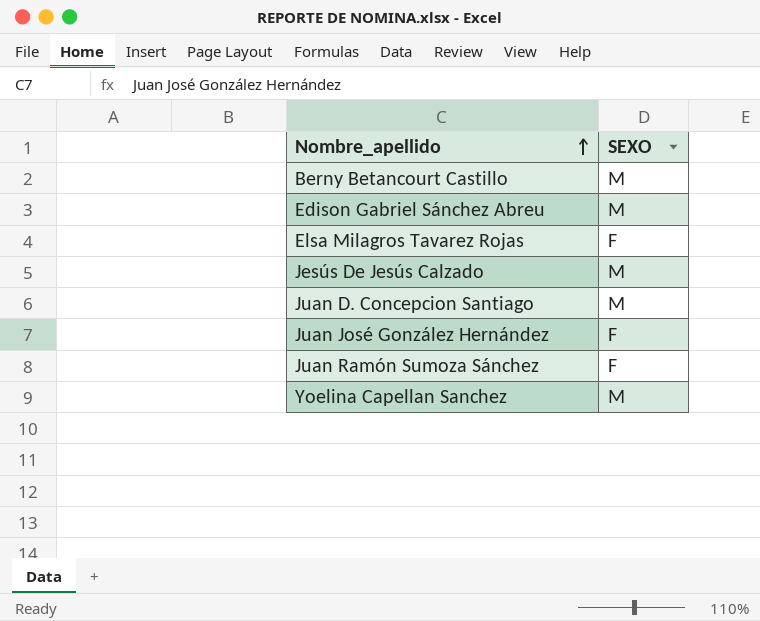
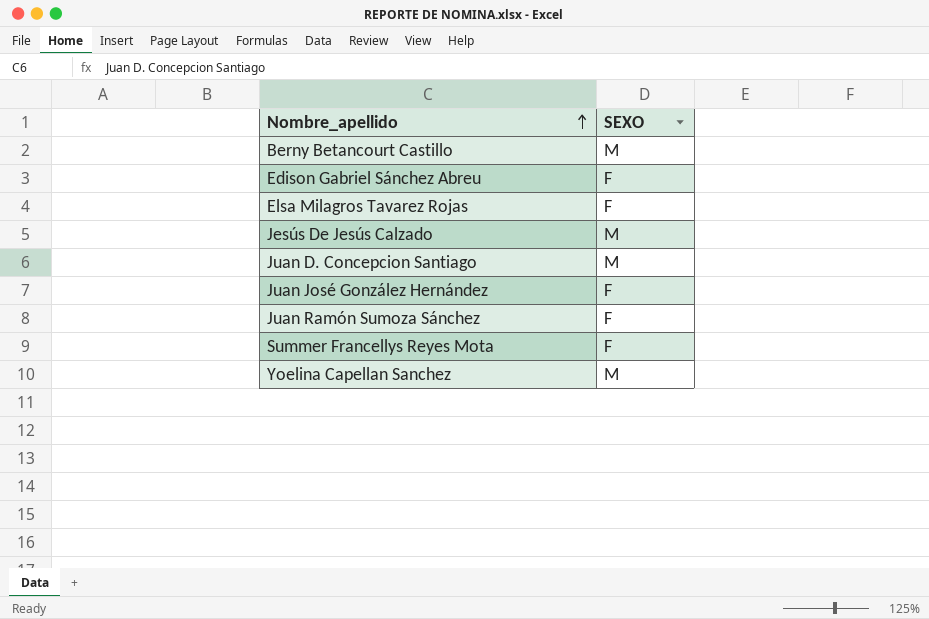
Edison Gabriel Sánchez Abreu | SEXO: M -> F
row Summer Francellys Reyes Mota: none -> F

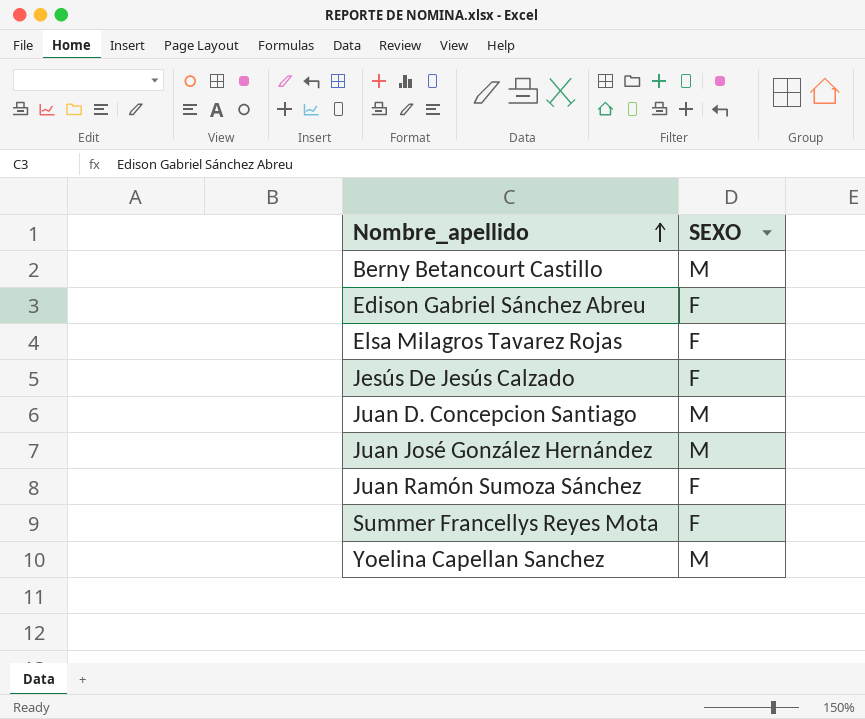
Jesús De Jesús Calzado | SEXO: M -> F
Juan José González Hernández | SEXO: F -> M

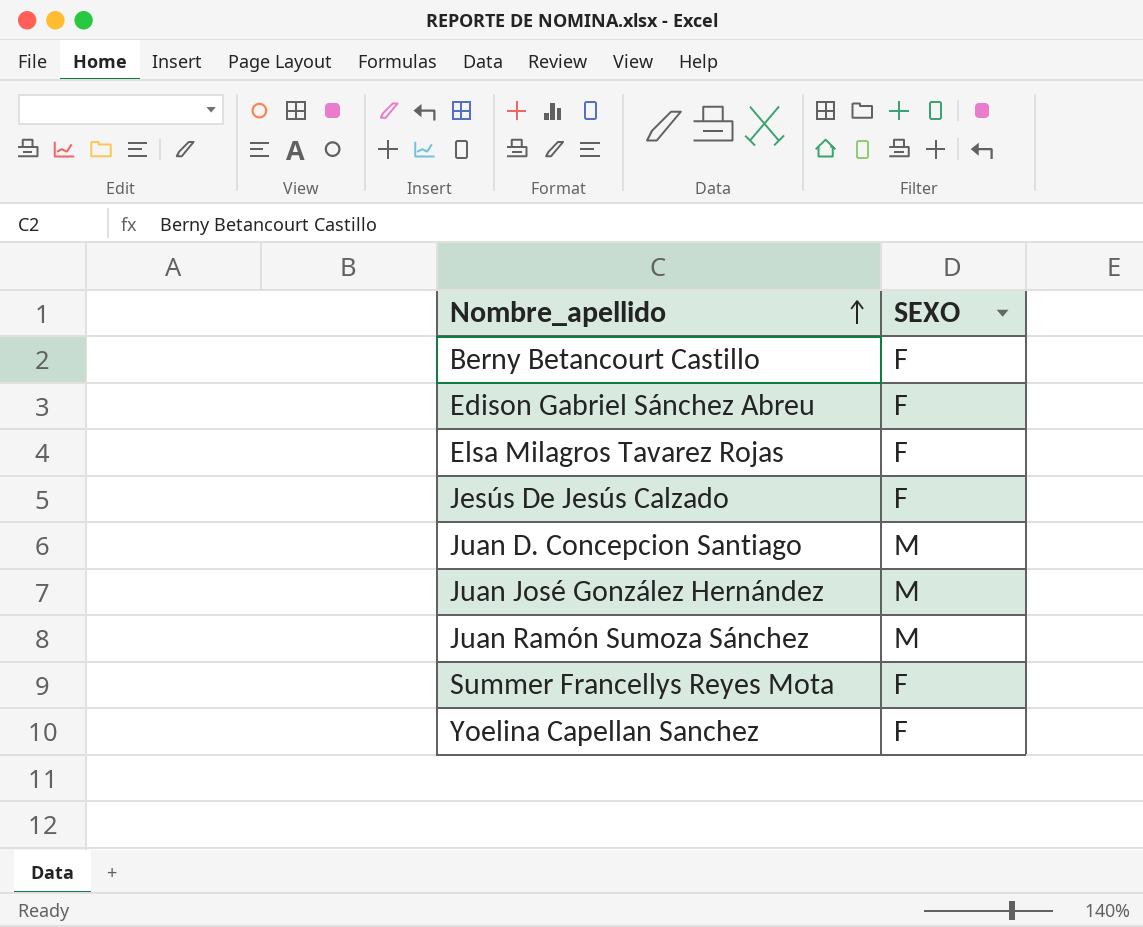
Berny Betancourt Castillo | SEXO: M -> F
Juan Ramón Sumoza Sánchez | SEXO: F -> M
Yoelina Capellan Sanchez | SEXO: M -> F

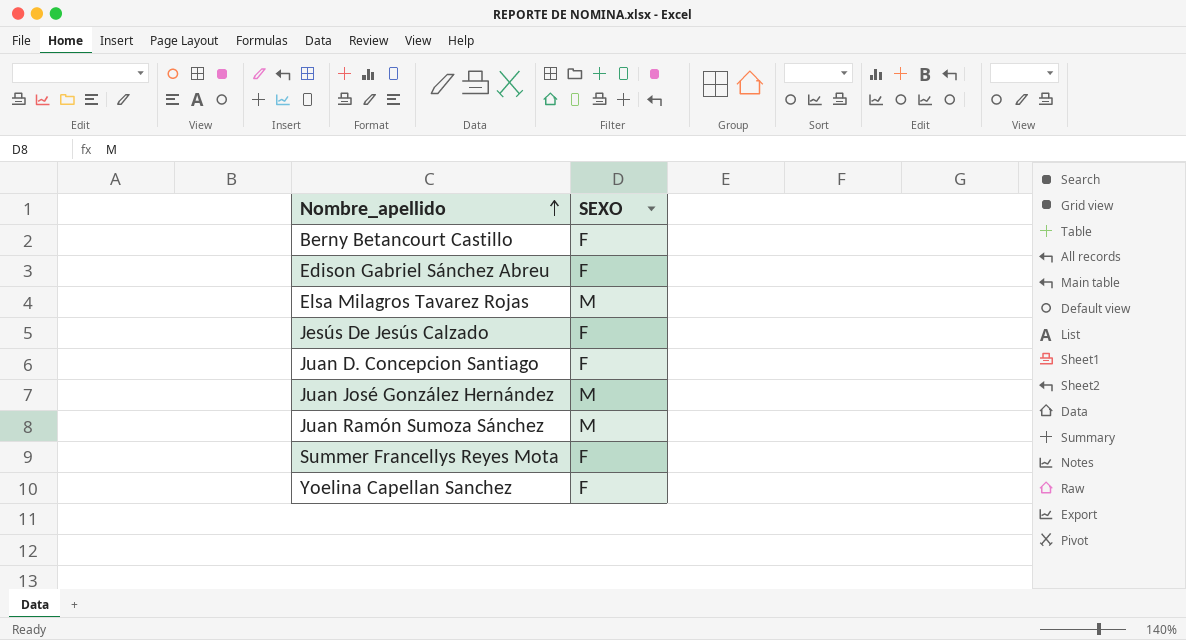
Elsa Milagros Tavarez Rojas | SEXO: F -> M
Juan D. Concepcion Santiago | SEXO: M -> F

